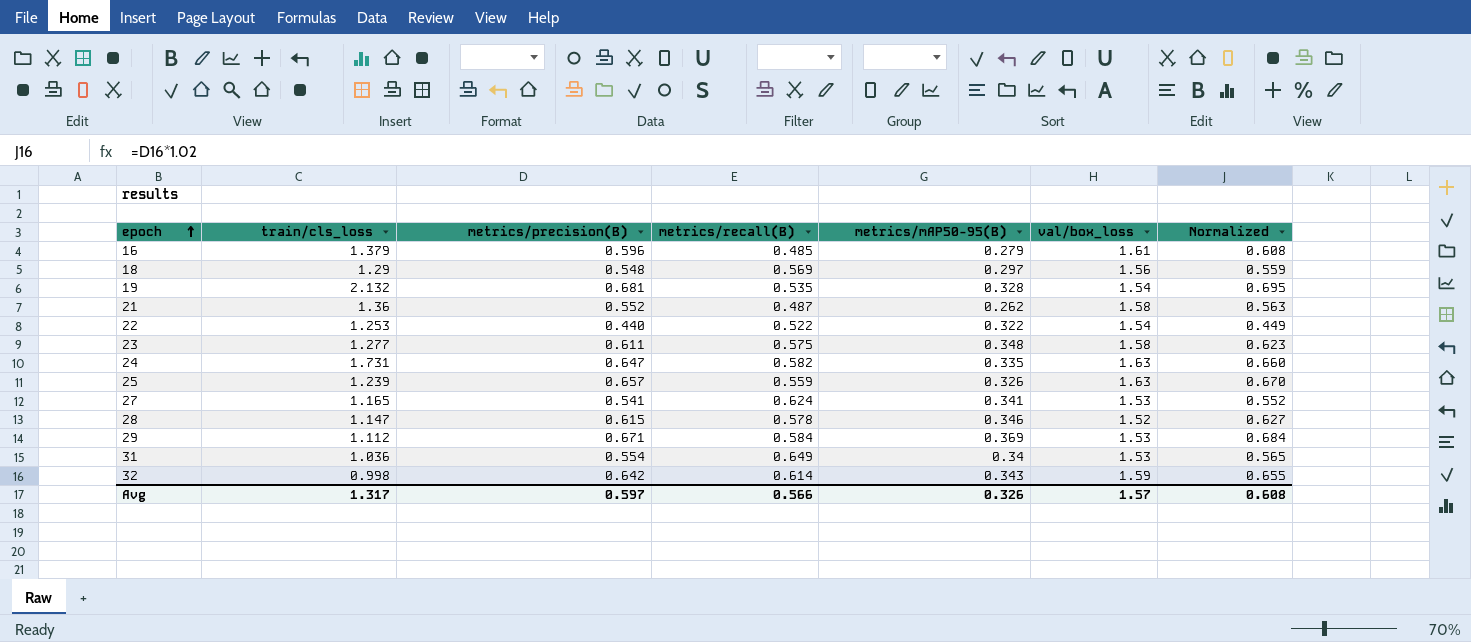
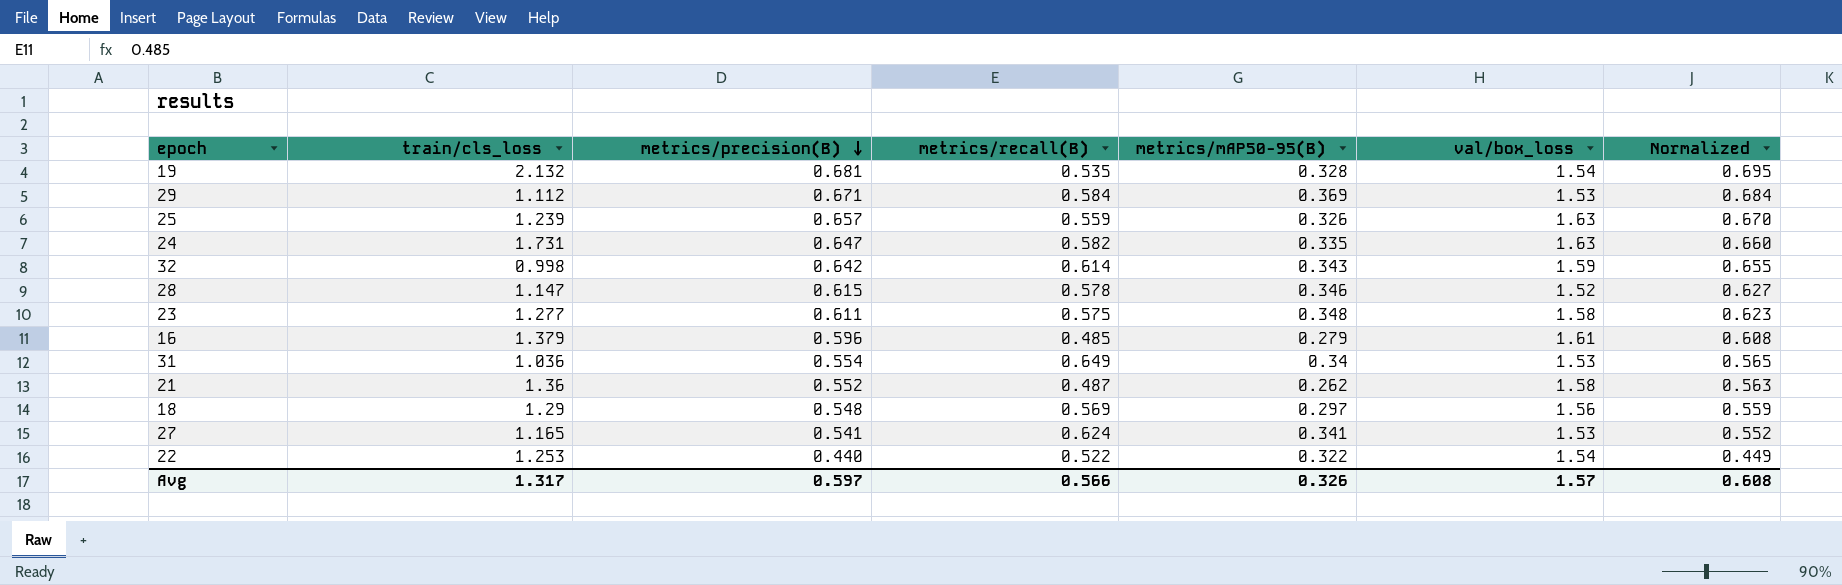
row order: epoch ascending -> metrics/precision(B) descending

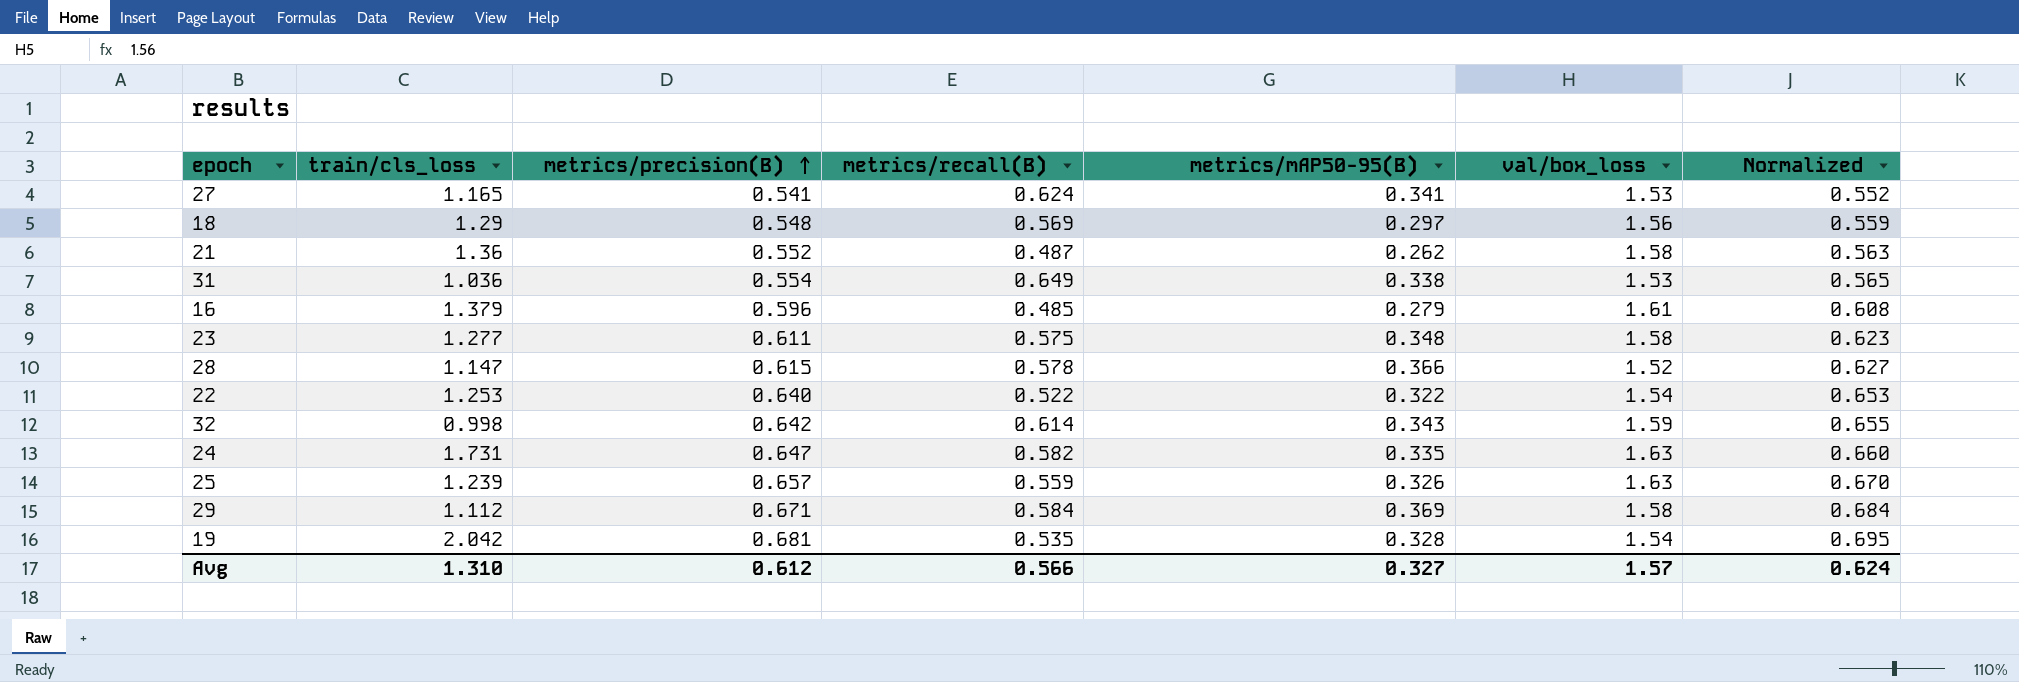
row order: metrics/precision(B) descending -> metrics/precision(B) ascending
31 | metrics/mAP50-95(B): 0.34 -> 0.338
28 | metrics/mAP50-95(B): 0.346 -> 0.366
22 | metrics/precision(B): 0.440 -> 0.640
22 | Normalized: 0.449 -> 0.653
29 | val/box_loss: 1.53 -> 1.58
19 | train/cls_loss: 2.132 -> 2.042
Avg | train/cls_loss: 1.317 -> 1.310
Avg | metrics/precision(B): 0.597 -> 0.612
Avg | metrics/mAP50-95(B): 0.326 -> 0.327
Avg | Normalized: 0.608 -> 0.624

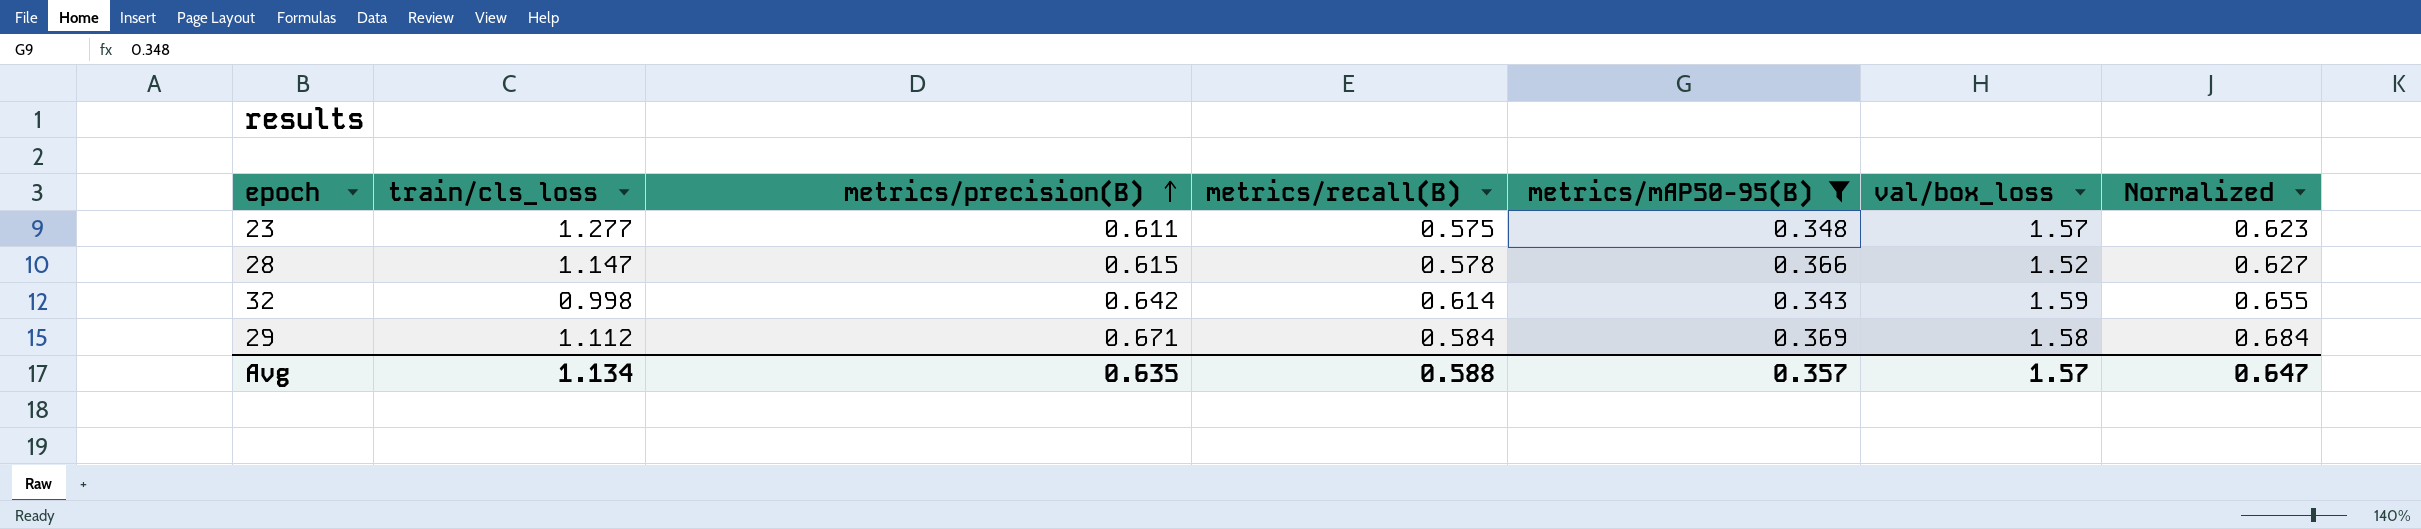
filter: none -> metrics/mAP50-95(B) >= 0.343
23 | val/box_loss: 1.58 -> 1.57
Avg | train/cls_loss: 1.310 -> 1.134
Avg | metrics/precision(B): 0.612 -> 0.635
Avg | metrics/recall(B): 0.566 -> 0.588
Avg | metrics/mAP50-95(B): 0.327 -> 0.357
Avg | Normalized: 0.624 -> 0.647

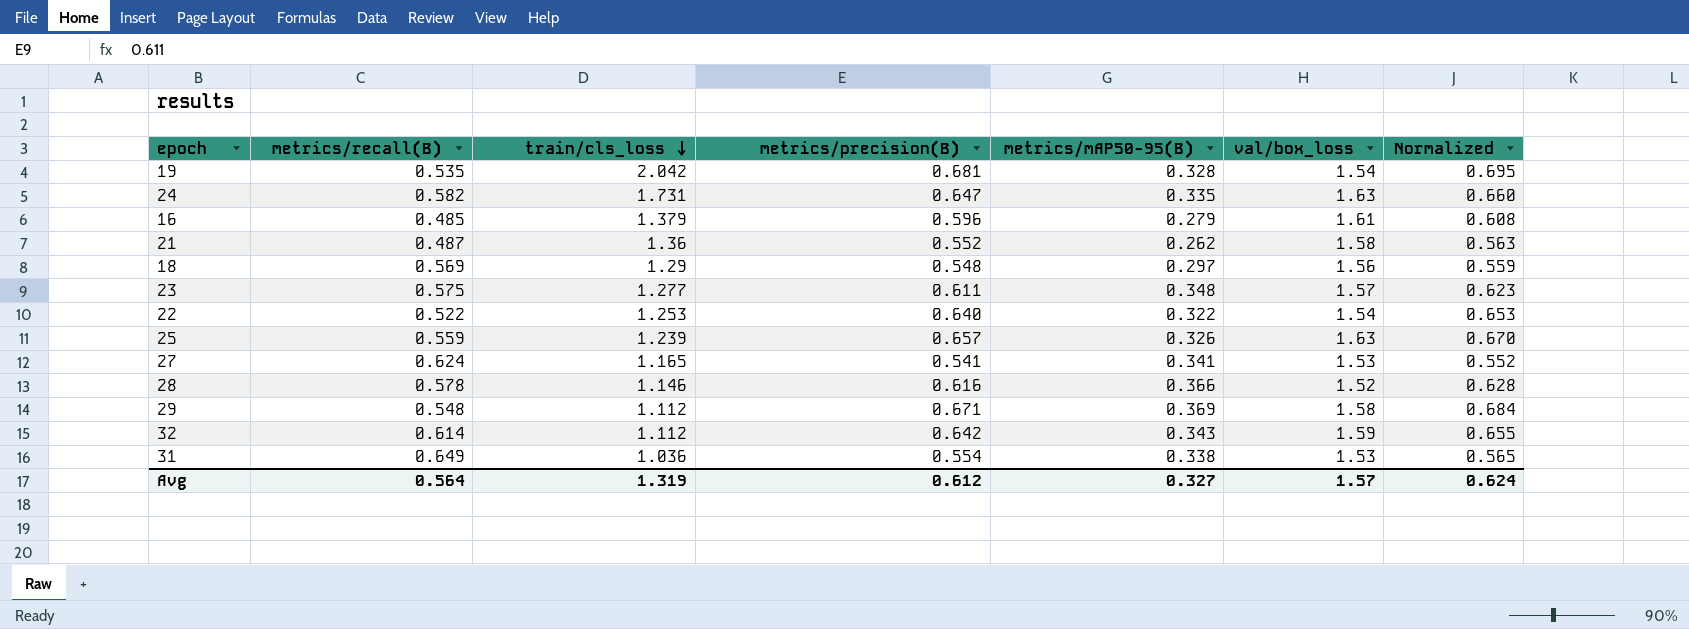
filter: metrics/mAP50-95(B) >= 0.343 -> none
row order: metrics/precision(B) ascending -> train/cls_loss descending
column metrics/recall(B) | position: 4 -> 2
28 | train/cls_loss: 1.147 -> 1.146
28 | metrics/precision(B): 0.615 -> 0.616
28 | Normalized: 0.627 -> 0.628
29 | metrics/recall(B): 0.584 -> 0.548
32 | train/cls_loss: 0.998 -> 1.112
Avg | metrics/recall(B): 0.588 -> 0.564
Avg | train/cls_loss: 1.134 -> 1.319
Avg | metrics/precision(B): 0.635 -> 0.612
Avg | metrics/mAP50-95(B): 0.357 -> 0.327
Avg | Normalized: 0.647 -> 0.624

